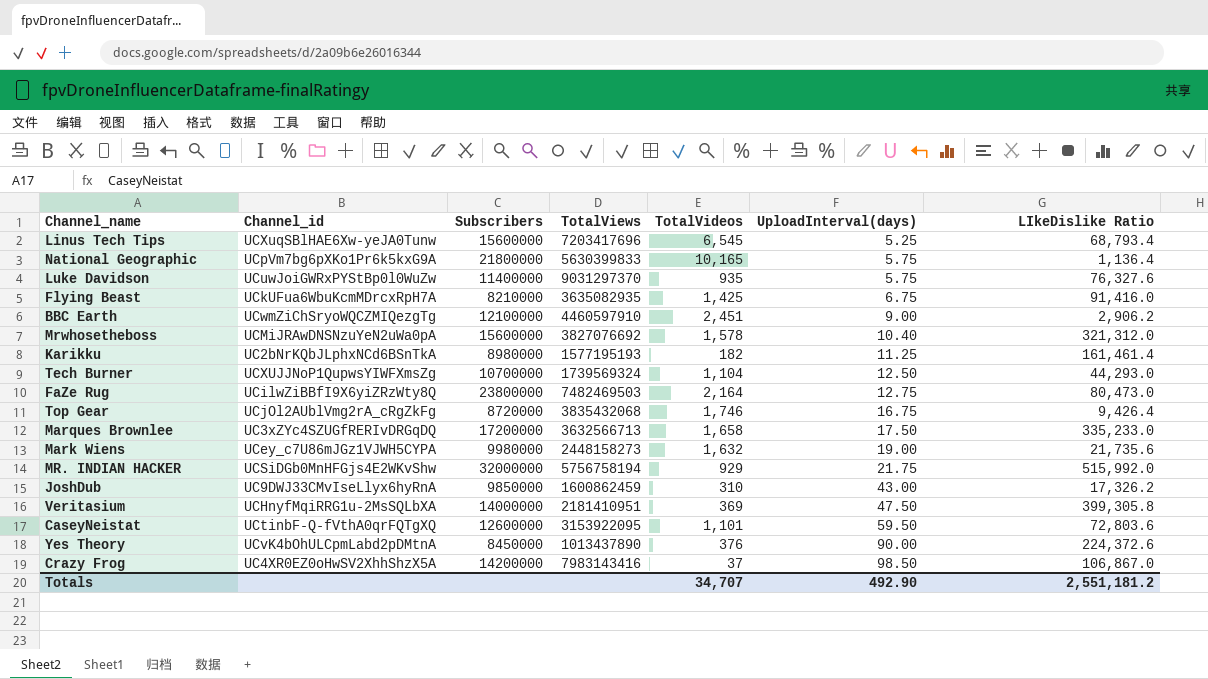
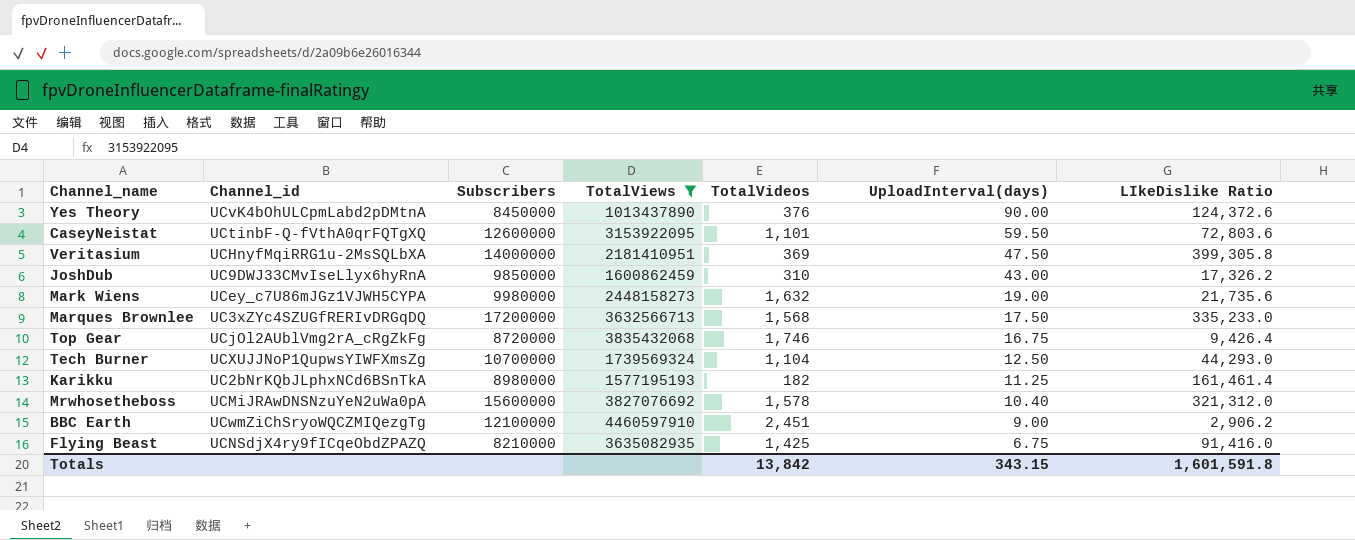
filter: none -> TotalViews <= 4460597910
row order: UploadInterval(days) ascending -> UploadInterval(days) descending
Yes Theory | LIkeDislike Ratio: 224,372.6 -> 124,372.6
Marques Brownlee | TotalVideos: 1,658 -> 1,568
Flying Beast | Channel_id: UCkUFua6WbuKcmMDrcxRpH7A -> UCNSdjX4ry9fICqeObdZPAZQ
Totals | TotalVideos: 34,707 -> 13,842
Totals | UploadInterval(days): 492.90 -> 343.15
Totals | LIkeDislike Ratio: 2,551,181.2 -> 1,601,591.8

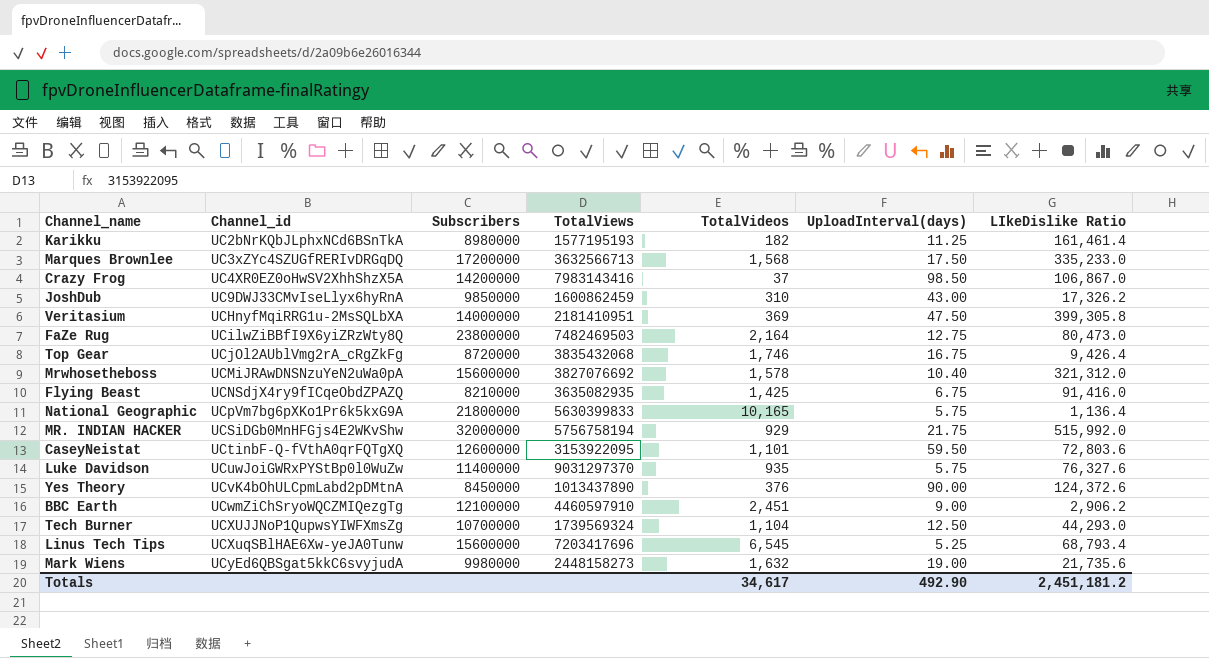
filter: TotalViews <= 4460597910 -> none
row order: UploadInterval(days) descending -> Channel_id ascending
Mark Wiens | Channel_id: UCey_c7U86mJGz1VJWH5CYPA -> UCyEd6QBSgat5kkC6svyjudA
Totals | TotalVideos: 13,842 -> 34,617
Totals | UploadInterval(days): 343.15 -> 492.90
Totals | LIkeDislike Ratio: 1,601,591.8 -> 2,451,181.2

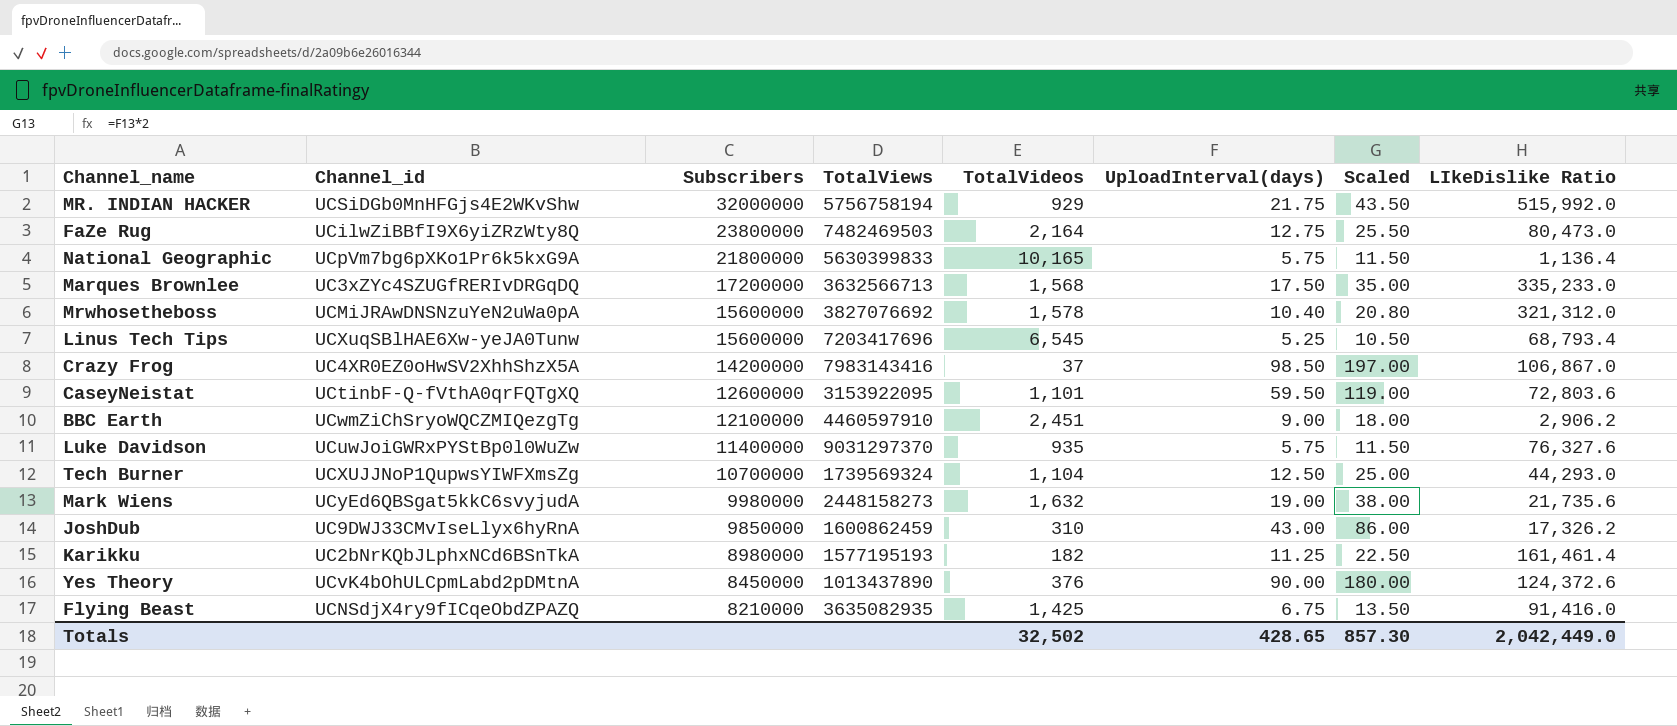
row order: Channel_id ascending -> Subscribers descending
column Scaled | formula: none -> [UploadInterval(days)] * 2
row Veritasium: UCHnyfMqiRRG1u-2MsSQLbXA | 14000000 | 2181410951 | 369 | 47.50 | 399,305.8 -> none
row Top Gear: UCjOl2AUblVmg2rA_cRgZkFg | 8720000 | 3835432068 | 1,746 | 16.75 | 9,426.4 -> none
Totals | TotalVideos: 34,617 -> 32,502
Totals | UploadInterval(days): 492.90 -> 428.65
Totals | LIkeDislike Ratio: 2,451,181.2 -> 2,042,449.0

